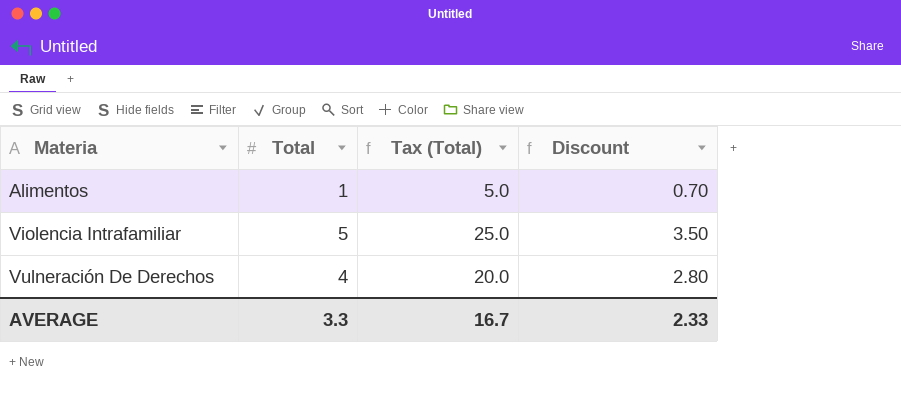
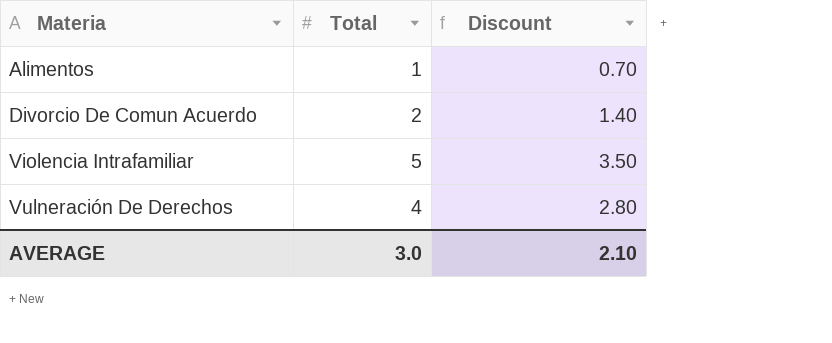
column Tax (Total) | formula: [Total] * 5 -> none
row Divorcio De Comun Acuerdo: none -> 2 | 1.40
AVERAGE | Total: 3.3 -> 3.0
AVERAGE | Discount: 2.33 -> 2.10

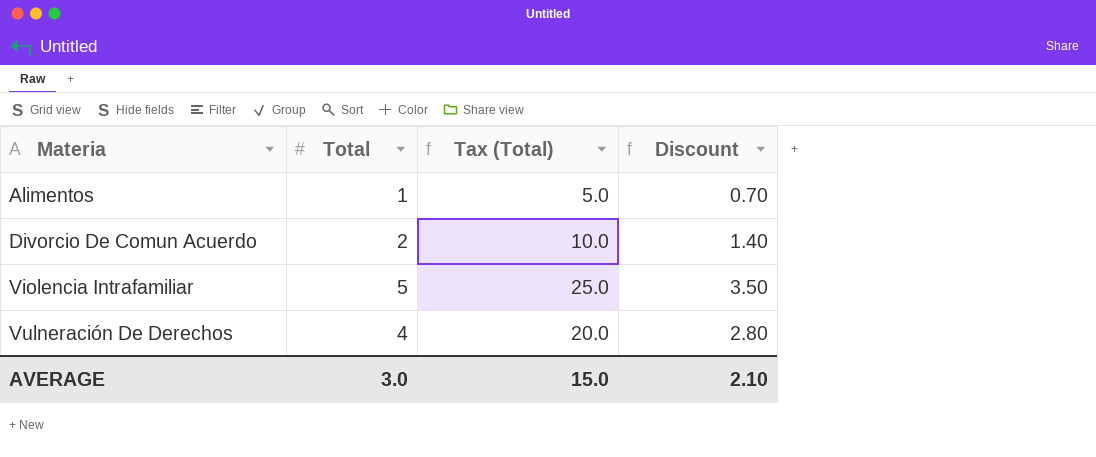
column Tax (Total) | formula: none -> [Total] * 5

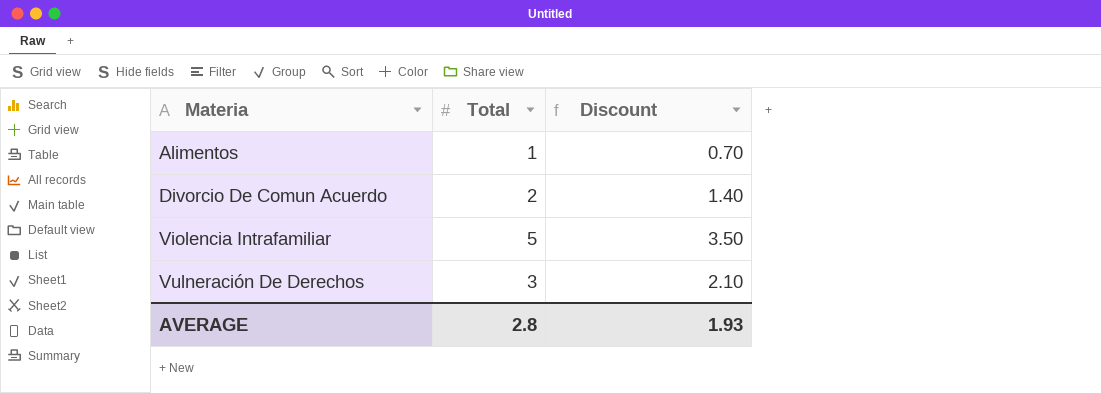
column Tax (Total) | formula: [Total] * 5 -> none
Vulneración De Derechos | Total: 4 -> 3
Vulneración De Derechos | Discount: 2.80 -> 2.10
AVERAGE | Total: 3.0 -> 2.8
AVERAGE | Discount: 2.10 -> 1.93

